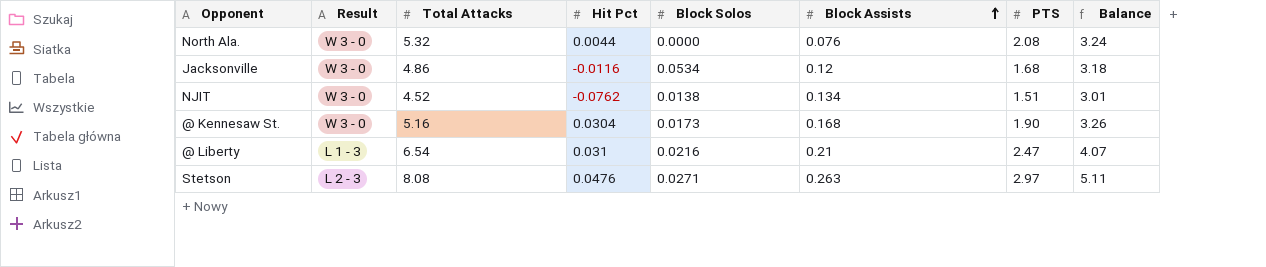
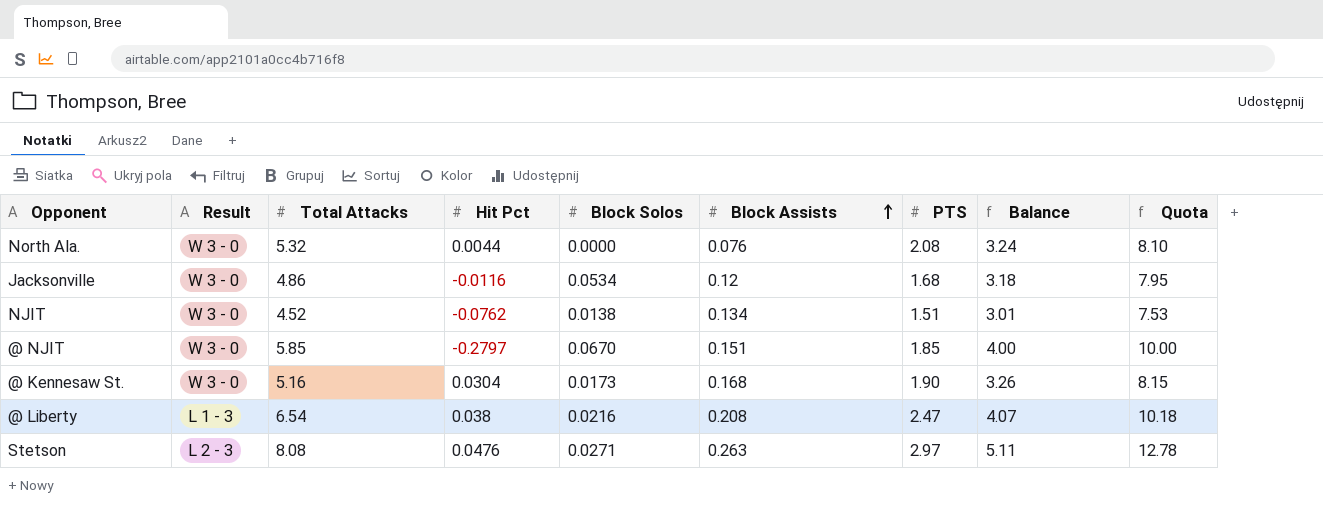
column Quota | formula: none -> [Balance] * 2.5
row @ NJIT: none -> W 3 - 0 | 5.85 | -0.2797 | 0.0670 | 0.151 | 1.85 | 4.00 | 10.00
@ Liberty | Hit Pct: 0.031 -> 0.038
@ Liberty | Block Assists: 0.21 -> 0.208

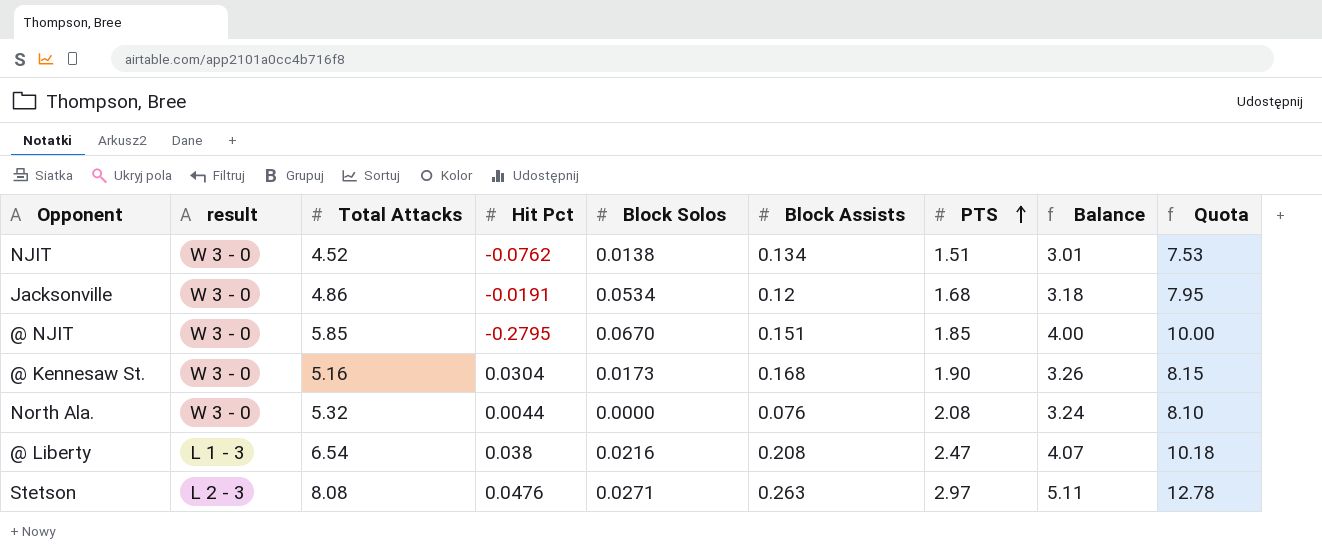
row order: Block Assists ascending -> PTS ascending
column name: Result -> result
Jacksonville | Hit Pct: -0.0116 -> -0.0191
@ NJIT | Hit Pct: -0.2797 -> -0.2795

